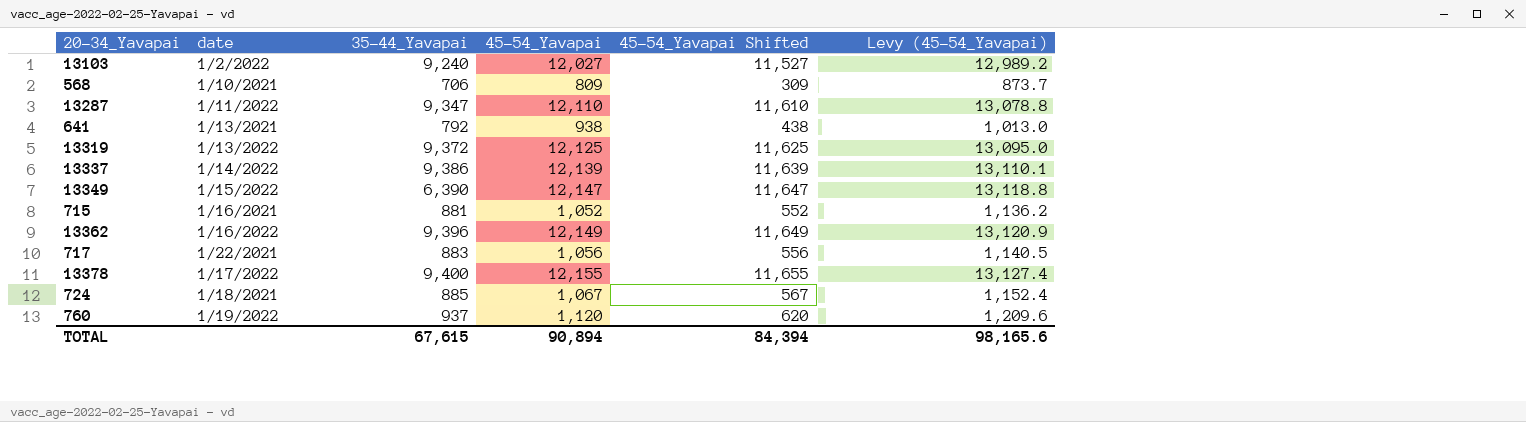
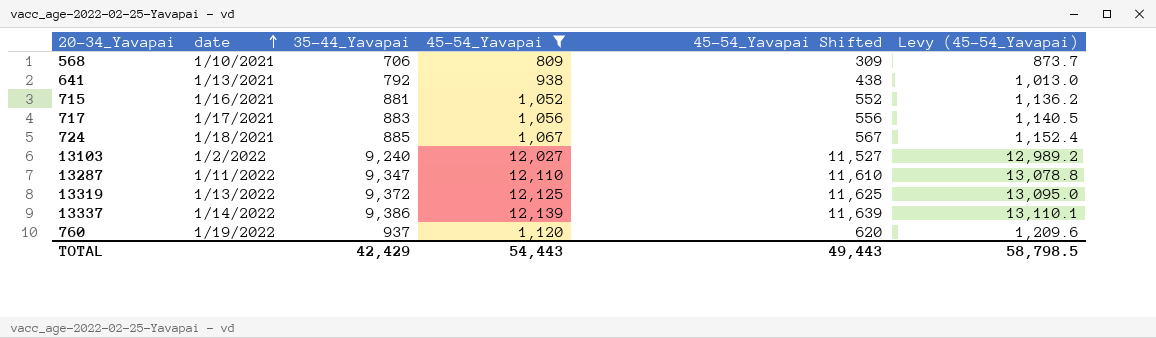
filter: none -> 45-54_Yavapai <= 12,139
row order: none -> date ascending
717 | date: 1/22/2021 -> 1/17/2021
TOTAL | 35-44_Yavapai: 67,615 -> 42,429
TOTAL | 45-54_Yavapai: 90,894 -> 54,443
TOTAL | 45-54_Yavapai Shifted: 84,394 -> 49,443
TOTAL | Levy (45-54_Yavapai): 98,165.6 -> 58,798.5

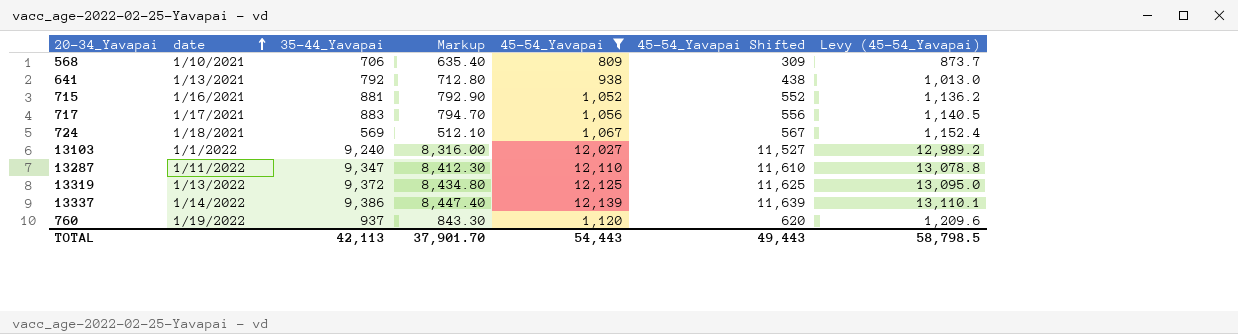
column Markup | formula: none -> [35-44_Yavapai] * 0.9
724 | 35-44_Yavapai: 885 -> 569
13103 | date: 1/2/2022 -> 1/1/2022
TOTAL | 35-44_Yavapai: 42,429 -> 42,113

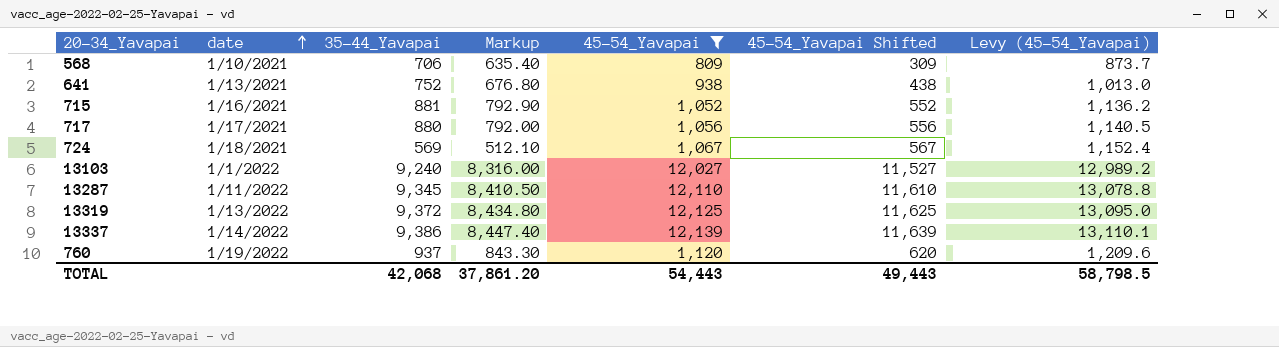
641 | 35-44_Yavapai: 792 -> 752
641 | Markup: 712.80 -> 676.80
717 | 35-44_Yavapai: 883 -> 880
717 | Markup: 794.70 -> 792.00
13287 | 35-44_Yavapai: 9,347 -> 9,345
13287 | Markup: 8,412.30 -> 8,410.50
TOTAL | 35-44_Yavapai: 42,113 -> 42,068
TOTAL | Markup: 37,901.70 -> 37,861.20

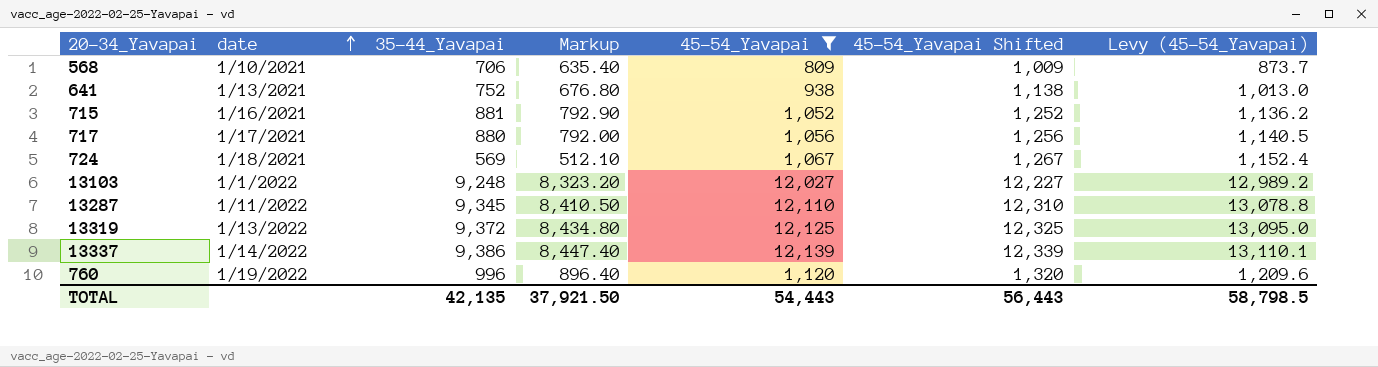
column 45-54_Yavapai Shifted | formula: [45-54_Yavapai] - 500 -> [45-54_Yavapai] + 200
13103 | 35-44_Yavapai: 9,240 -> 9,248
13103 | Markup: 8,316.00 -> 8,323.20
760 | 35-44_Yavapai: 937 -> 996
760 | Markup: 843.30 -> 896.40
TOTAL | 35-44_Yavapai: 42,068 -> 42,135
TOTAL | Markup: 37,861.20 -> 37,921.50
TOTAL | 45-54_Yavapai Shifted: 49,443 -> 56,443

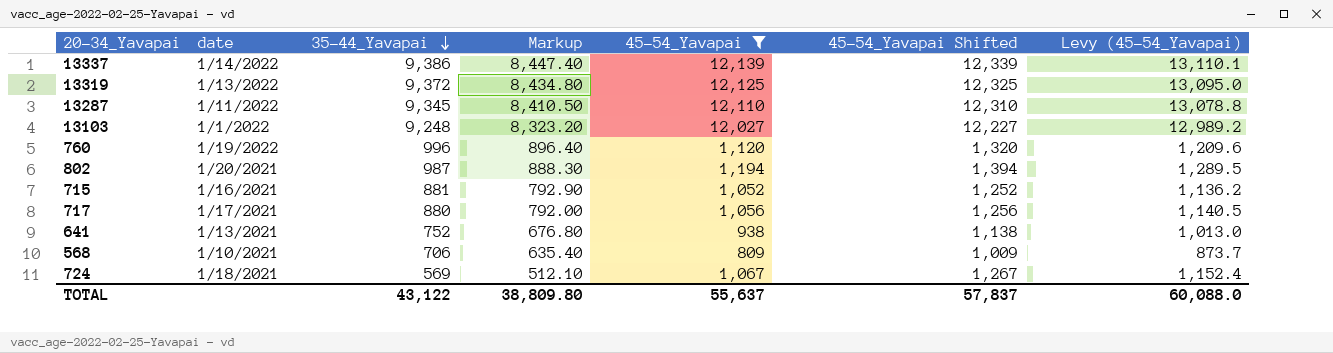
row order: date ascending -> 35-44_Yavapai descending
row 802: none -> 1/20/2021 | 987 | 888.30 | 1,194 | 1,394 | 1,289.5
TOTAL | 35-44_Yavapai: 42,135 -> 43,122
TOTAL | Markup: 37,921.50 -> 38,809.80
TOTAL | 45-54_Yavapai: 54,443 -> 55,637
TOTAL | 45-54_Yavapai Shifted: 56,443 -> 57,837
TOTAL | Levy (45-54_Yavapai): 58,798.5 -> 60,088.0

